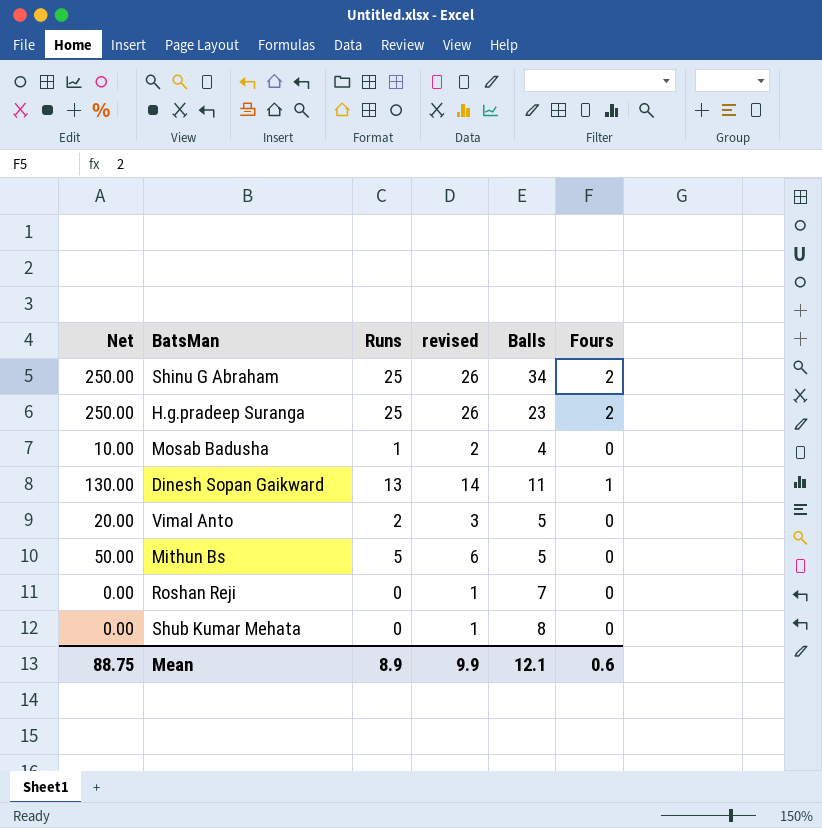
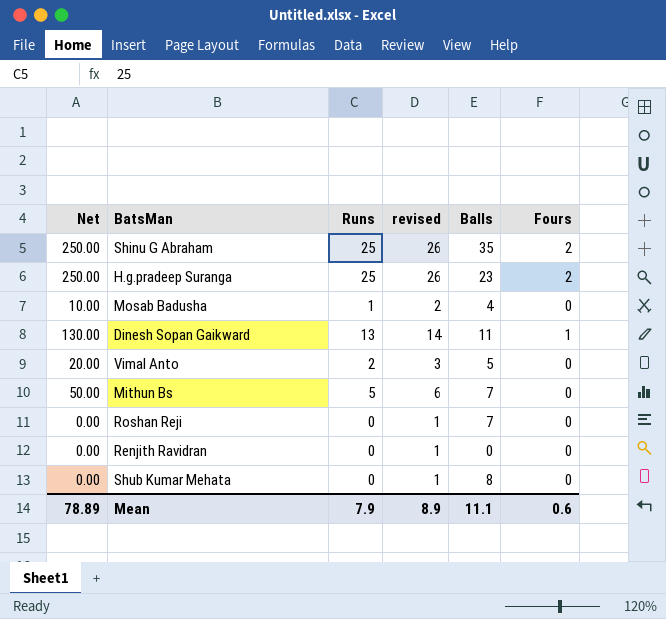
Shinu G Abraham | Balls: 34 -> 35
Mithun Bs | Balls: 5 -> 7
row Renjith Ravidran: none -> 0.00 | 0 | 1 | 0 | 0
Mean | Net: 88.75 -> 78.89
Mean | Runs: 8.9 -> 7.9
Mean | revised: 9.9 -> 8.9
Mean | Balls: 12.1 -> 11.1

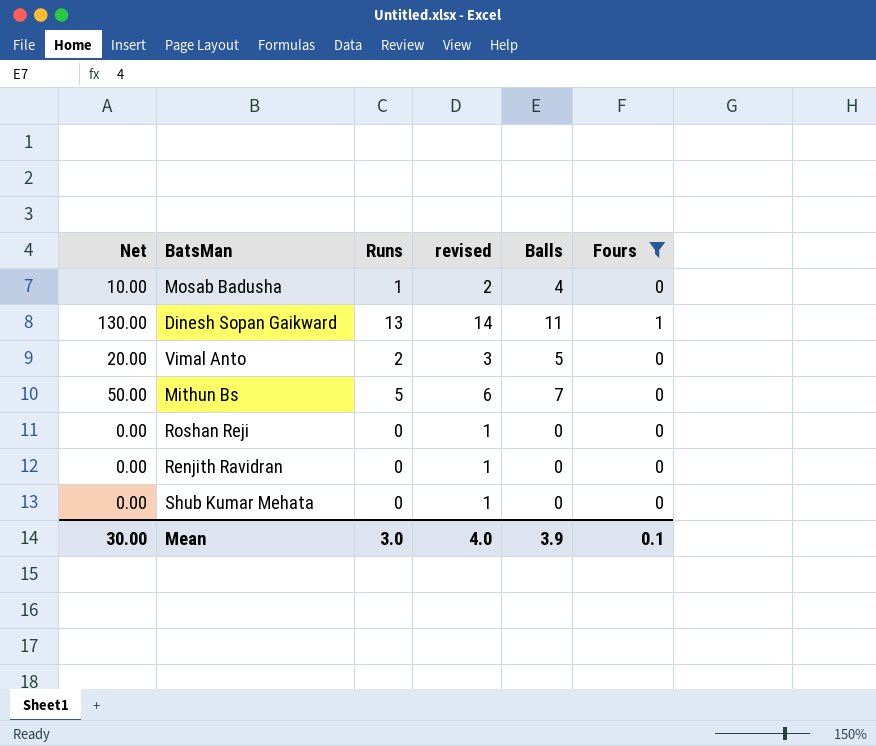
filter: none -> Fours != 2
Roshan Reji | Balls: 7 -> 0
Shub Kumar Mehata | Balls: 8 -> 0
Mean | Net: 78.89 -> 30.00
Mean | Runs: 7.9 -> 3.0
Mean | revised: 8.9 -> 4.0
Mean | Balls: 11.1 -> 3.9
Mean | Fours: 0.6 -> 0.1

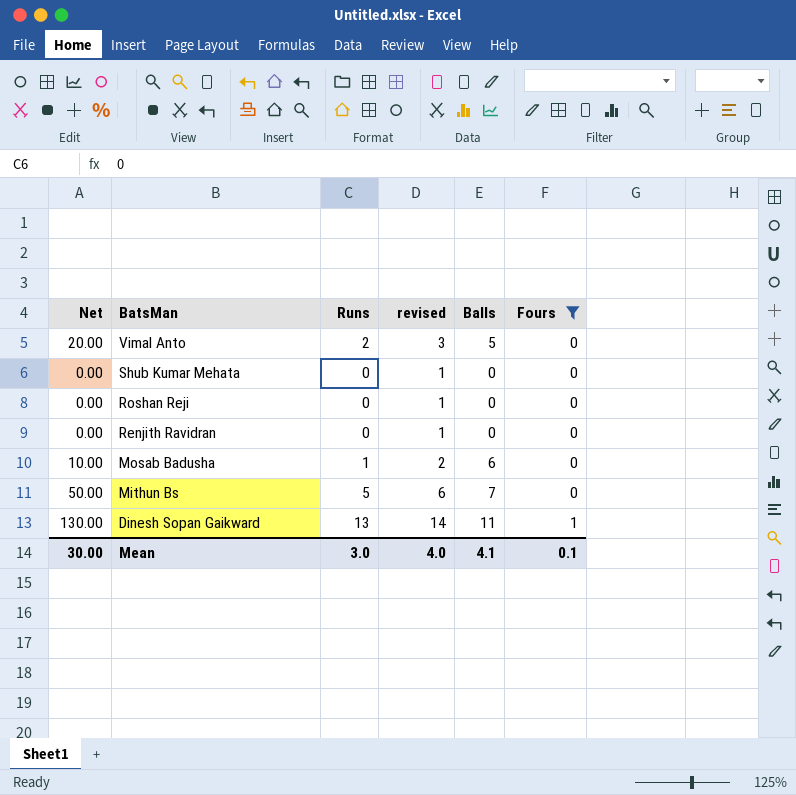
row order: none -> BatsMan descending
Mosab Badusha | Balls: 4 -> 6
Mean | Balls: 3.9 -> 4.1

